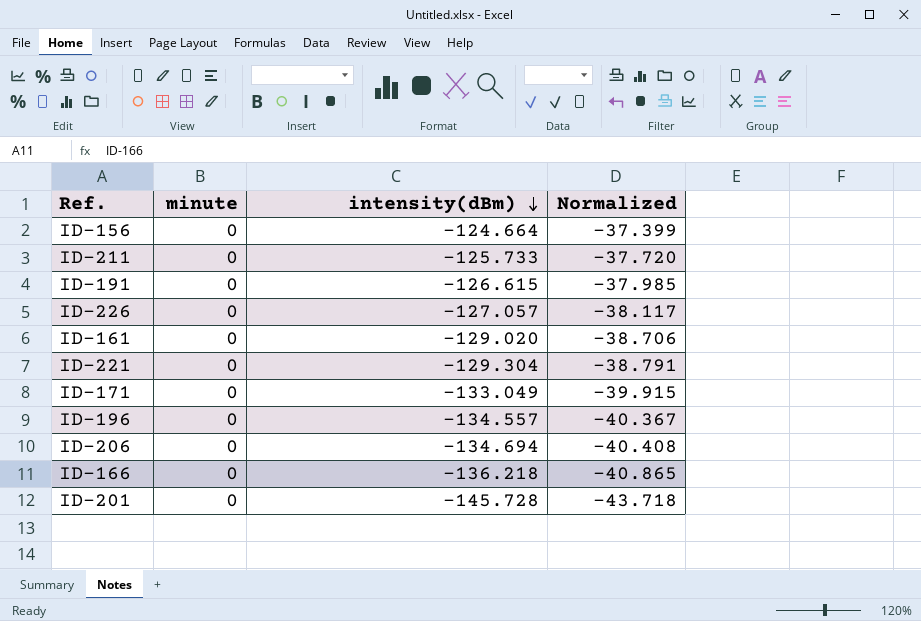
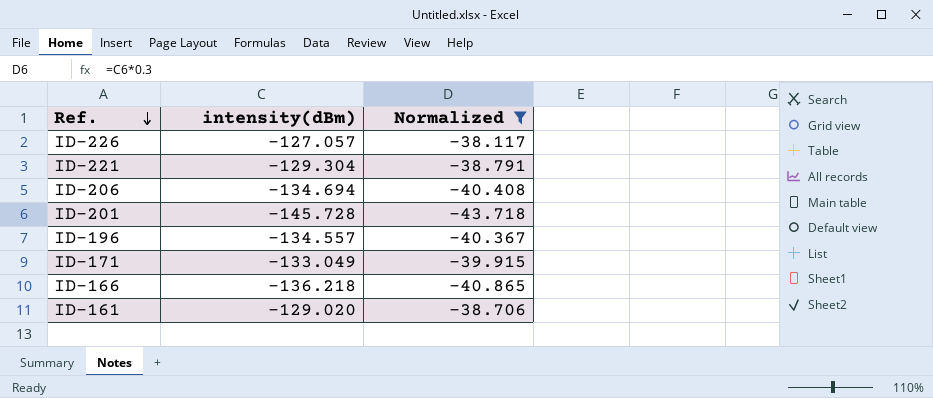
filter: none -> Normalized <= -38.117
row order: intensity(dBm) descending -> Ref. descending
column minute | position: 2 -> none

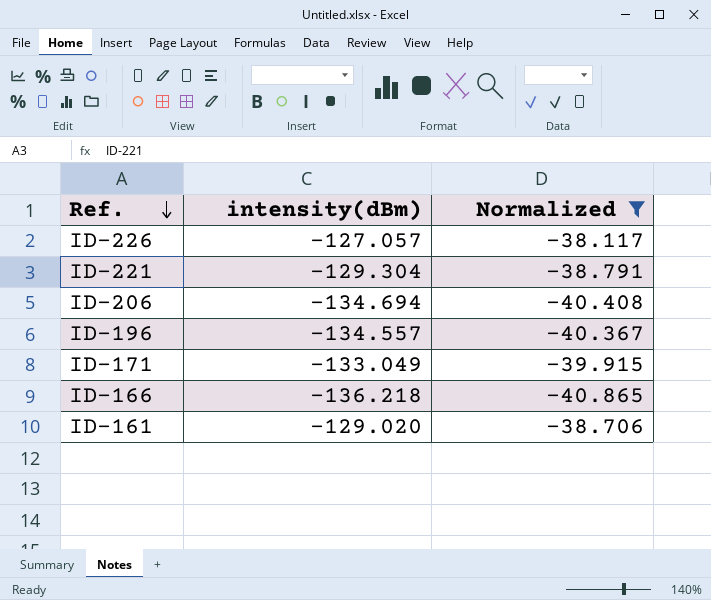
row ID-201: -145.728 | -43.718 -> none

